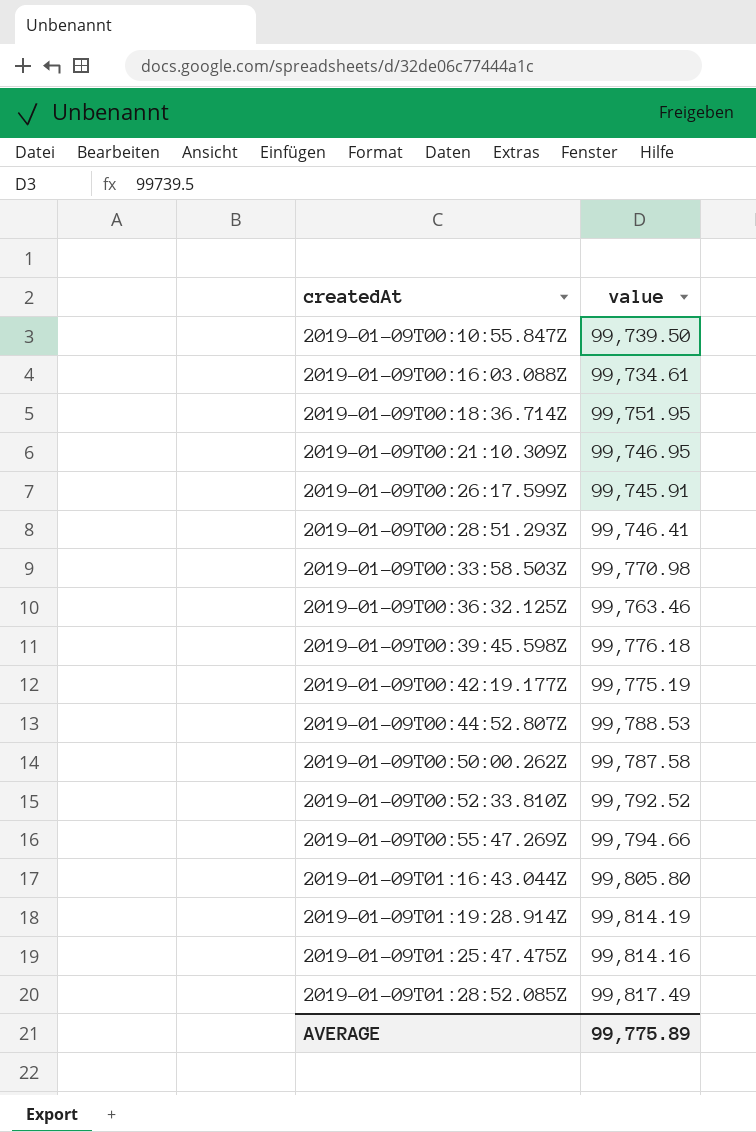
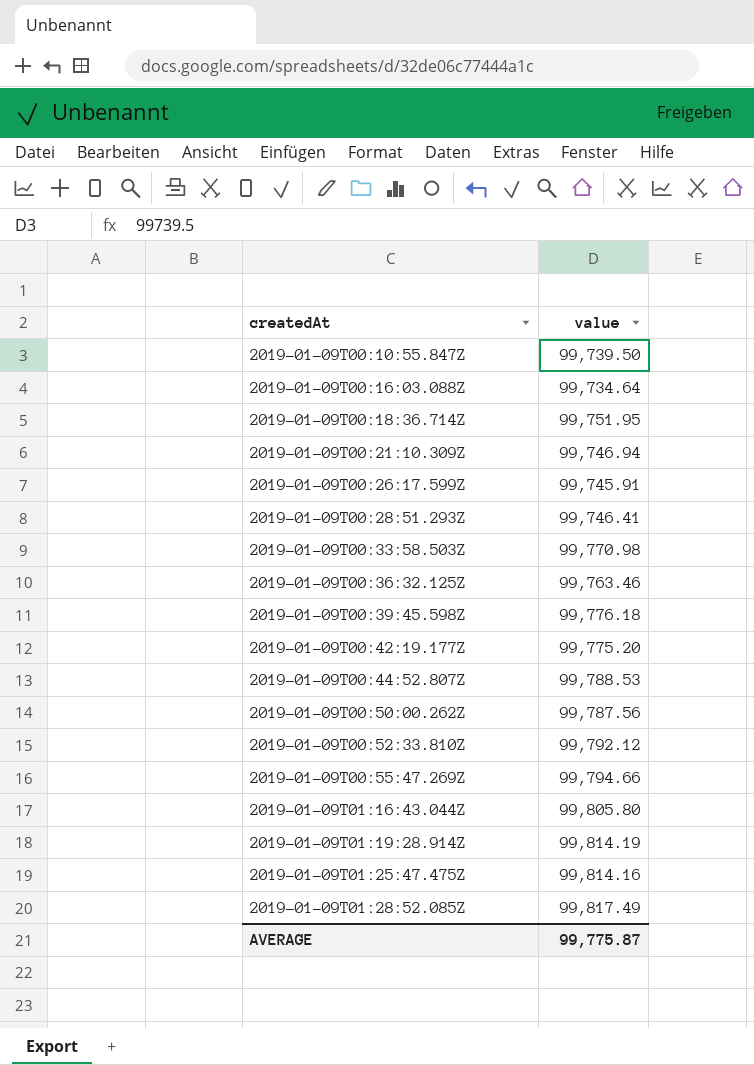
2019-01-09T00:16:03.088Z | value: 99,734.61 -> 99,734.64
2019-01-09T00:21:10.309Z | value: 99,746.95 -> 99,746.94
2019-01-09T00:42:19.177Z | value: 99,775.19 -> 99,775.20
2019-01-09T00:50:00.262Z | value: 99,787.58 -> 99,787.56
2019-01-09T00:52:33.810Z | value: 99,792.52 -> 99,792.12
AVERAGE | value: 99,775.89 -> 99,775.87

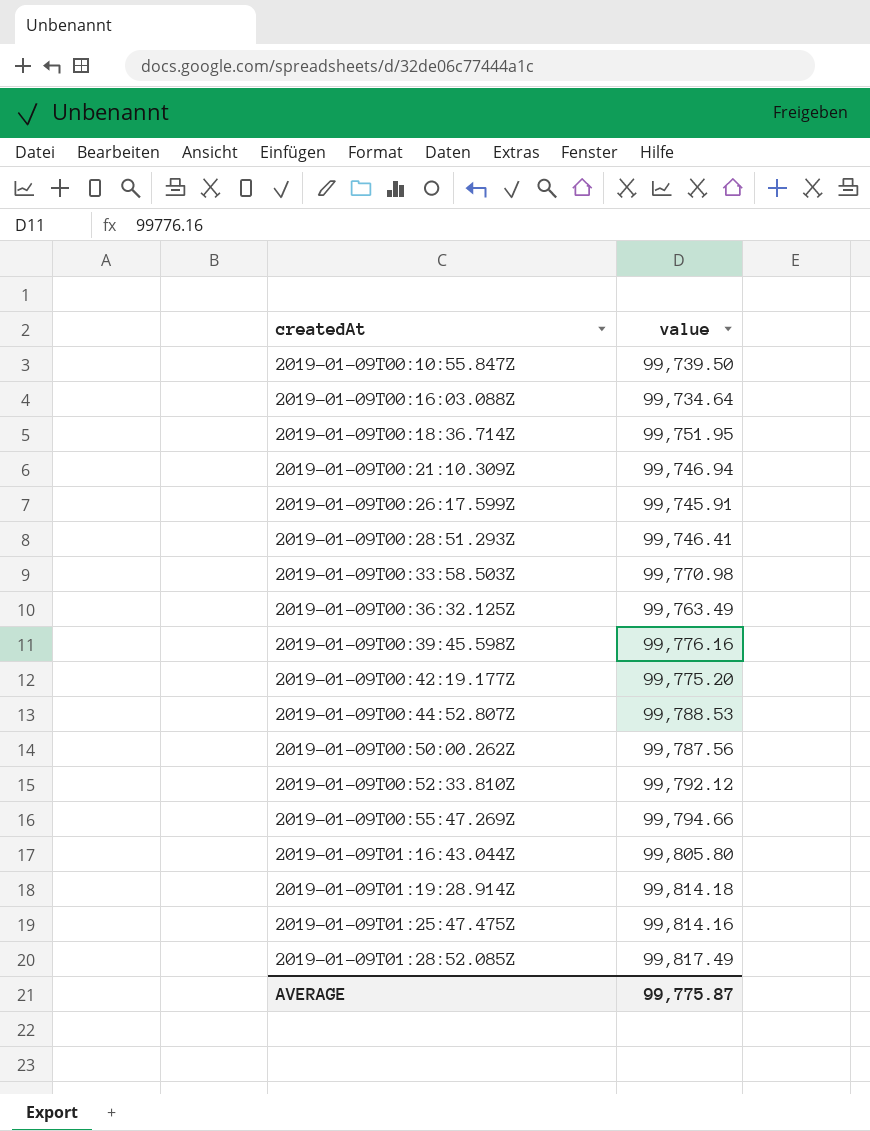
2019-01-09T00:36:32.125Z | value: 99,763.46 -> 99,763.49
2019-01-09T00:39:45.598Z | value: 99,776.18 -> 99,776.16
2019-01-09T01:19:28.914Z | value: 99,814.19 -> 99,814.18

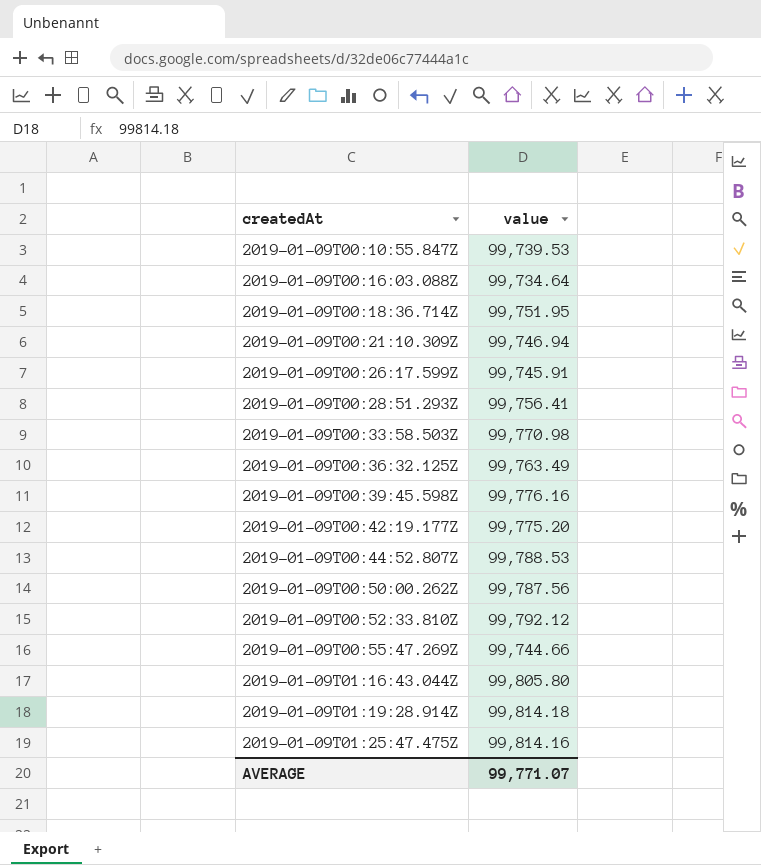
row 2019-01-09T01:28:52.085Z: 99,817.49 -> none
2019-01-09T00:10:55.847Z | value: 99,739.50 -> 99,739.53
2019-01-09T00:28:51.293Z | value: 99,746.41 -> 99,756.41
2019-01-09T00:55:47.269Z | value: 99,794.66 -> 99,744.66
AVERAGE | value: 99,775.87 -> 99,771.07

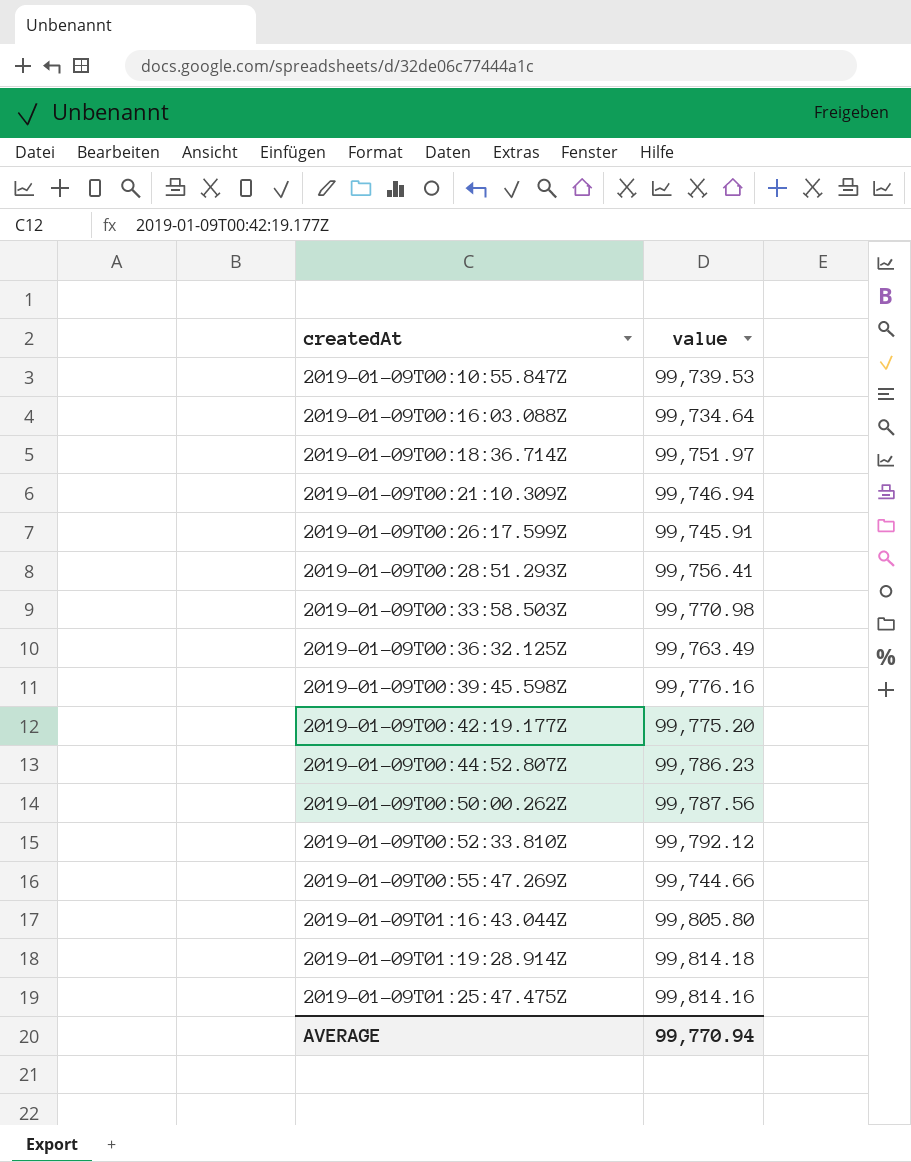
2019-01-09T00:18:36.714Z | value: 99,751.95 -> 99,751.97
2019-01-09T00:44:52.807Z | value: 99,788.53 -> 99,786.23
AVERAGE | value: 99,771.07 -> 99,770.94

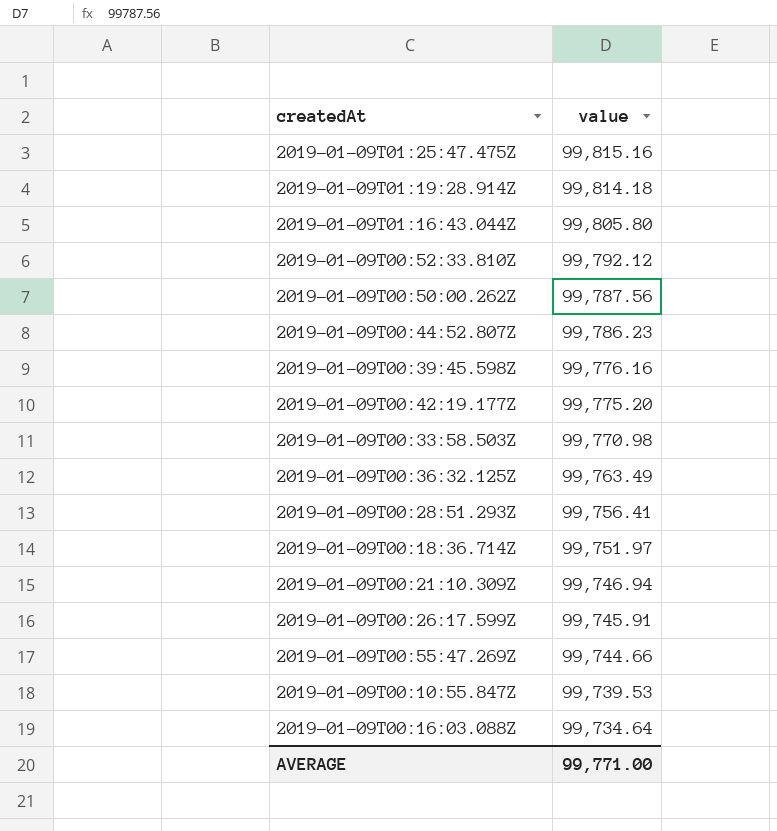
row order: createdAt ascending -> value descending
2019-01-09T01:25:47.475Z | value: 99,814.16 -> 99,815.16
AVERAGE | value: 99,770.94 -> 99,771.00

